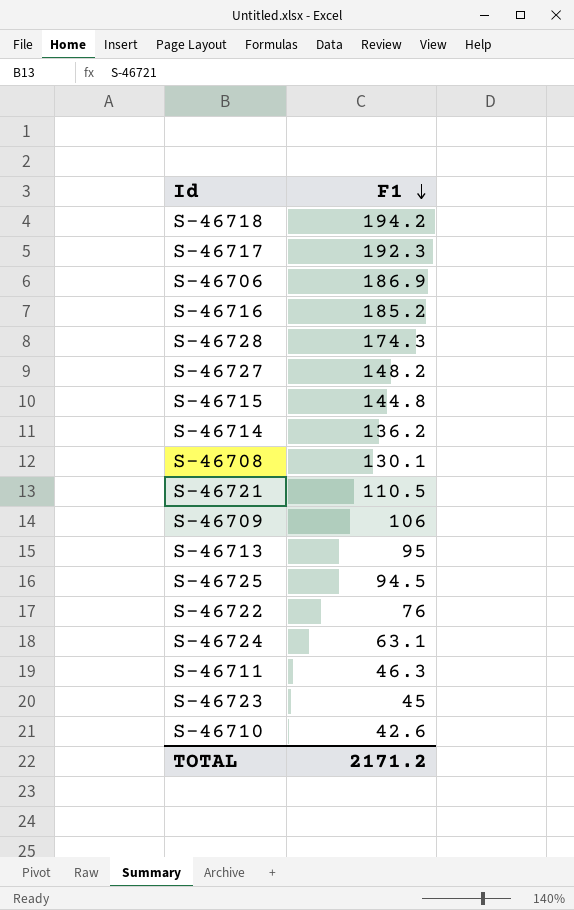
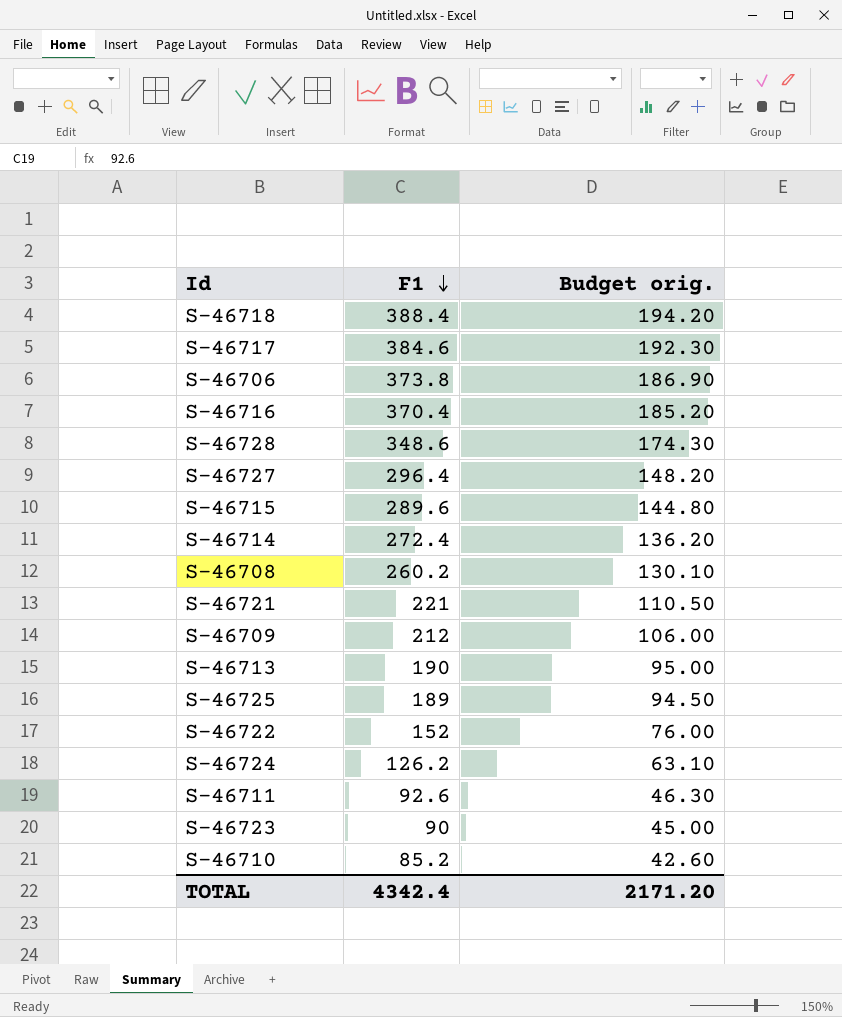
column Budget orig. | formula: none -> [F1] * 0.5
S-46718 | F1: 194.2 -> 388.4
S-46717 | F1: 192.3 -> 384.6
S-46706 | F1: 186.9 -> 373.8
S-46716 | F1: 185.2 -> 370.4
S-46728 | F1: 174.3 -> 348.6
S-46727 | F1: 148.2 -> 296.4
S-46715 | F1: 144.8 -> 289.6
S-46714 | F1: 136.2 -> 272.4
S-46708 | F1: 130.1 -> 260.2
S-46721 | F1: 110.5 -> 221
S-46709 | F1: 106 -> 212
S-46713 | F1: 95 -> 190
S-46725 | F1: 94.5 -> 189
S-46722 | F1: 76 -> 152
S-46724 | F1: 63.1 -> 126.2
S-46711 | F1: 46.3 -> 92.6
S-46723 | F1: 45 -> 90
S-46710 | F1: 42.6 -> 85.2
TOTAL | F1: 2171.2 -> 4342.4

